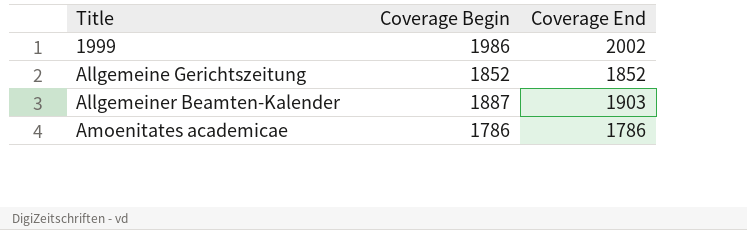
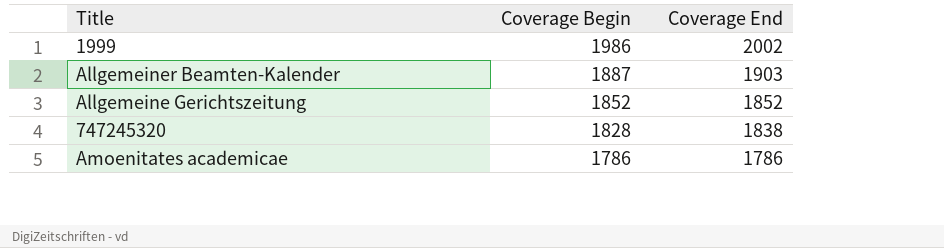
row order: Title ascending -> Coverage Begin descending
row 747245320: none -> 1828 | 1838

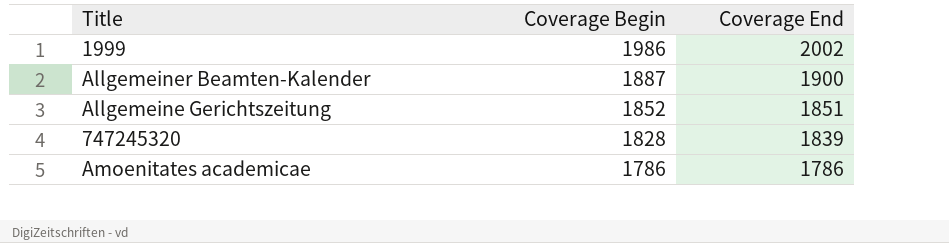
Allgemeiner Beamten-Kalender | Coverage End: 1903 -> 1900
Allgemeine Gerichtszeitung | Coverage End: 1852 -> 1851
747245320 | Coverage End: 1838 -> 1839

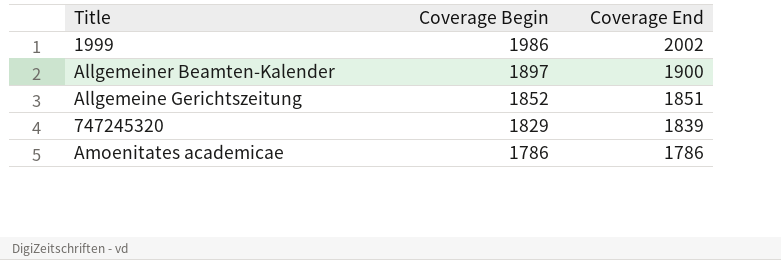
Allgemeiner Beamten-Kalender | Coverage Begin: 1887 -> 1897
747245320 | Coverage Begin: 1828 -> 1829

